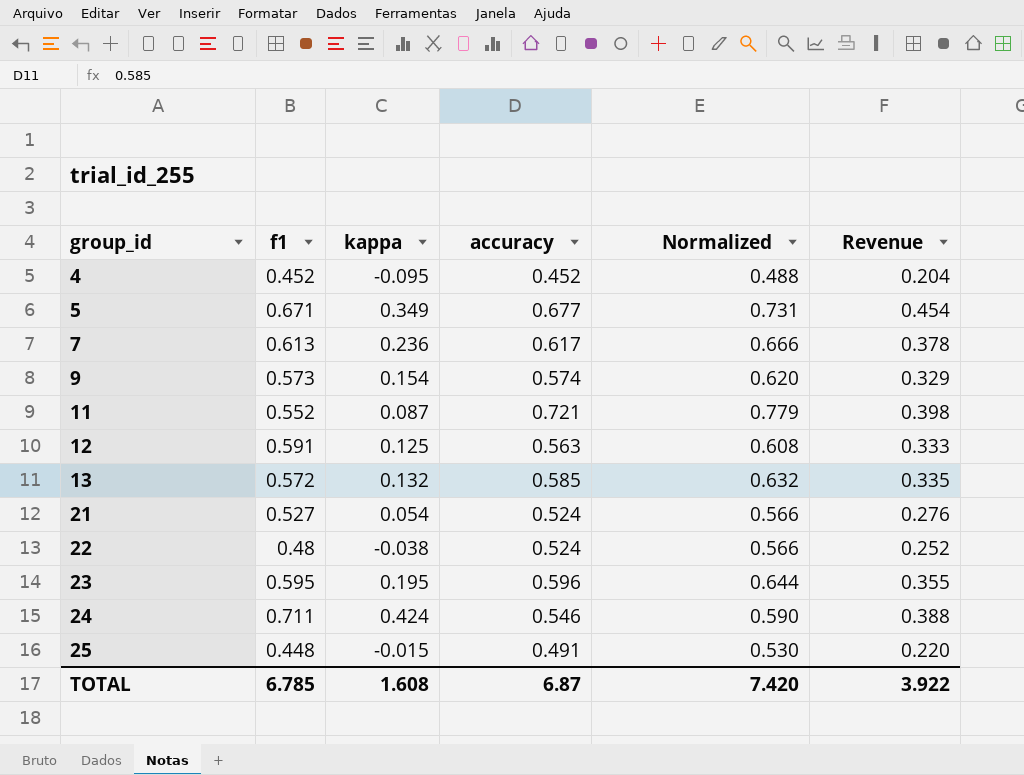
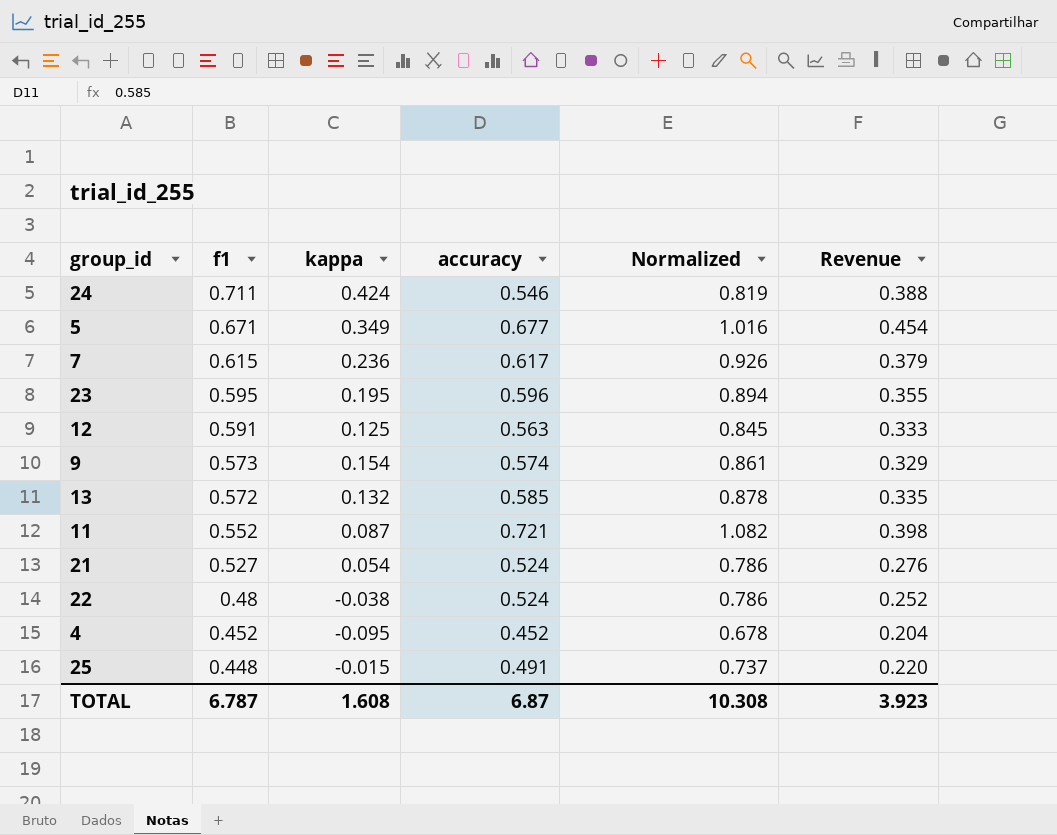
row order: group_id ascending -> f1 descending
column Normalized | formula: [accuracy] * 1.08 -> [accuracy] * 1.5
7 | f1: 0.613 -> 0.615
7 | Revenue: 0.378 -> 0.379
TOTAL | f1: 6.785 -> 6.787
TOTAL | Normalized: 7.420 -> 10.308
TOTAL | Revenue: 3.922 -> 3.923

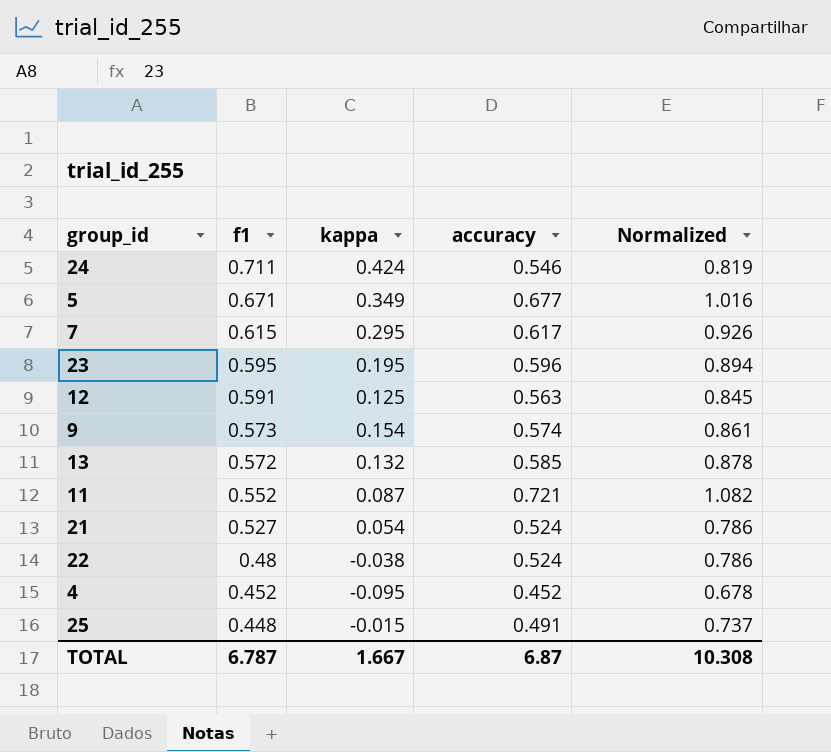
column Revenue | formula: [f1] * [accuracy] -> none
7 | kappa: 0.236 -> 0.295
TOTAL | kappa: 1.608 -> 1.667

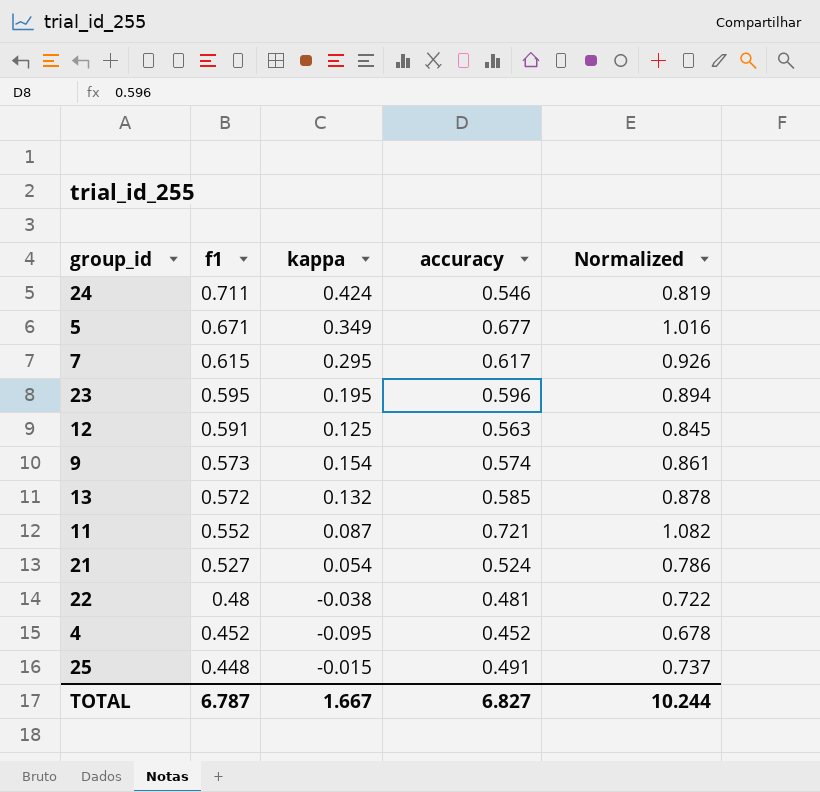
22 | accuracy: 0.524 -> 0.481
22 | Normalized: 0.786 -> 0.722
TOTAL | accuracy: 6.87 -> 6.827
TOTAL | Normalized: 10.308 -> 10.244

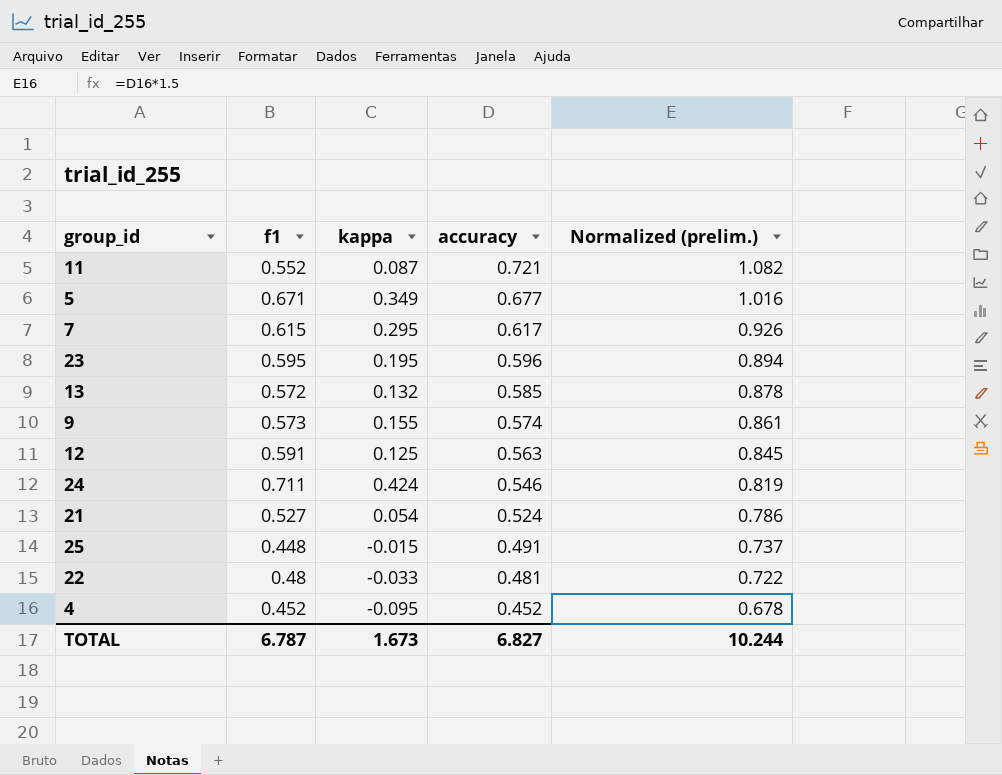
row order: f1 descending -> accuracy descending
column name: Normalized -> Normalized (prelim.)
9 | kappa: 0.154 -> 0.155
22 | kappa: -0.038 -> -0.033
TOTAL | kappa: 1.667 -> 1.673

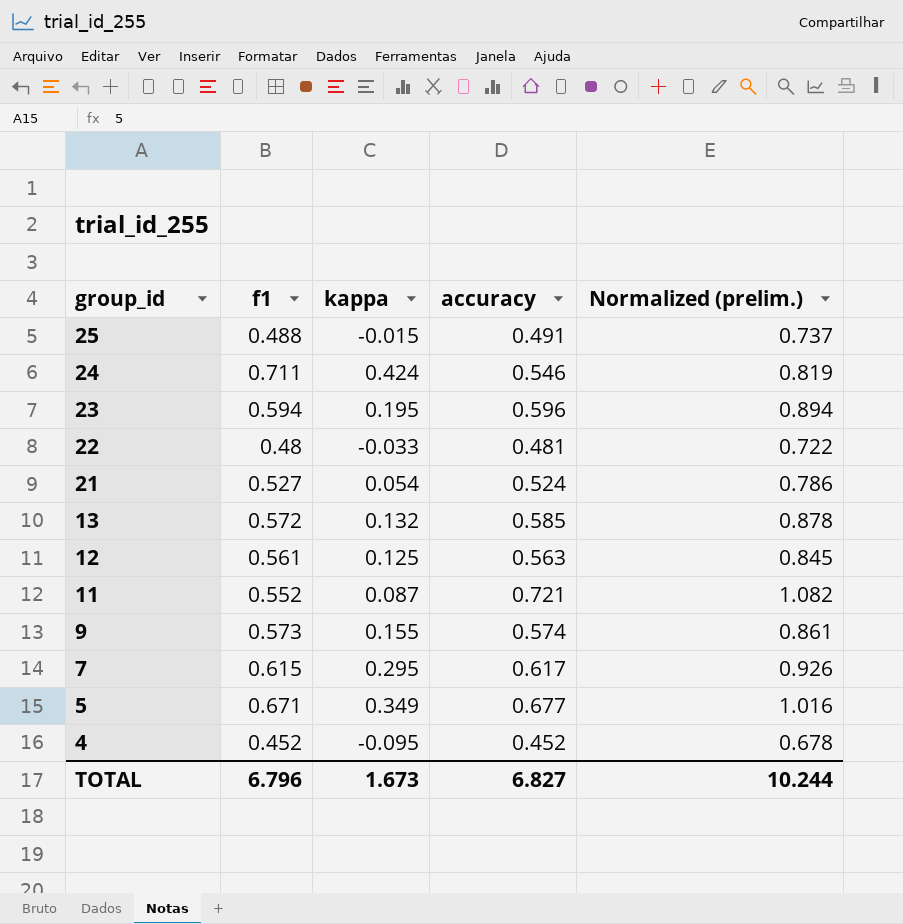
row order: accuracy descending -> group_id descending
25 | f1: 0.448 -> 0.488
23 | f1: 0.595 -> 0.594
12 | f1: 0.591 -> 0.561
TOTAL | f1: 6.787 -> 6.796

